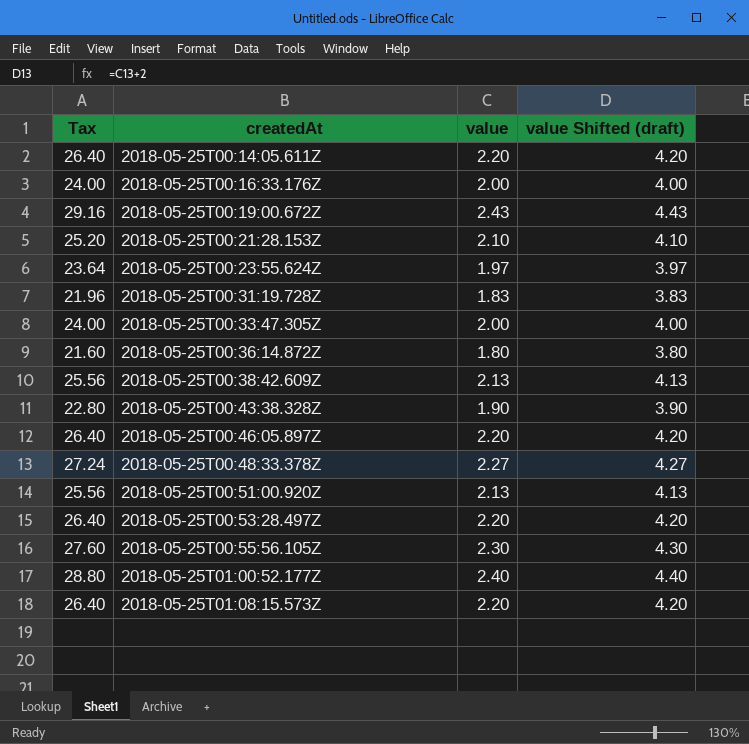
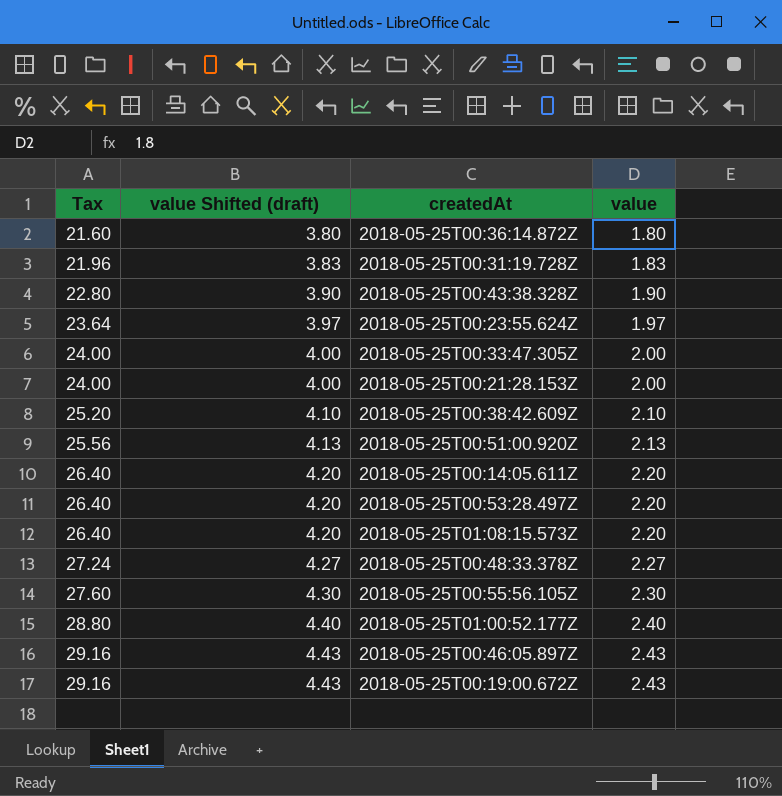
row order: createdAt ascending -> Tax ascending
column value Shifted (draft) | position: 4 -> 2
row 2018-05-25T00:16:33.176Z: 24.00 | 2.00 | 4.00 -> none
2018-05-25T00:21:28.153Z | Tax: 25.20 -> 24.00
2018-05-25T00:21:28.153Z | value Shifted (draft): 4.10 -> 4.00
2018-05-25T00:21:28.153Z | value: 2.10 -> 2.00
2018-05-25T00:38:42.609Z | Tax: 25.56 -> 25.20
2018-05-25T00:38:42.609Z | value Shifted (draft): 4.13 -> 4.10
2018-05-25T00:38:42.609Z | value: 2.13 -> 2.10
2018-05-25T00:46:05.897Z | Tax: 26.40 -> 29.16
2018-05-25T00:46:05.897Z | value Shifted (draft): 4.20 -> 4.43
2018-05-25T00:46:05.897Z | value: 2.20 -> 2.43

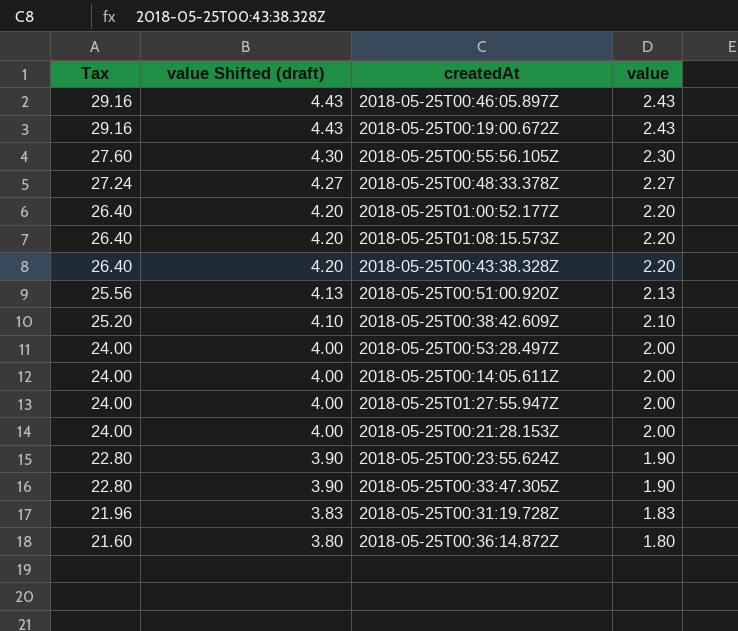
row order: Tax ascending -> Tax descending
2018-05-25T01:00:52.177Z | Tax: 28.80 -> 26.40
2018-05-25T01:00:52.177Z | value Shifted (draft): 4.40 -> 4.20
2018-05-25T01:00:52.177Z | value: 2.40 -> 2.20
2018-05-25T00:43:38.328Z | Tax: 22.80 -> 26.40
2018-05-25T00:43:38.328Z | value Shifted (draft): 3.90 -> 4.20
2018-05-25T00:43:38.328Z | value: 1.90 -> 2.20
2018-05-25T00:53:28.497Z | Tax: 26.40 -> 24.00
2018-05-25T00:53:28.497Z | value Shifted (draft): 4.20 -> 4.00
2018-05-25T00:53:28.497Z | value: 2.20 -> 2.00
2018-05-25T00:14:05.611Z | Tax: 26.40 -> 24.00
2018-05-25T00:14:05.611Z | value Shifted (draft): 4.20 -> 4.00
2018-05-25T00:14:05.611Z | value: 2.20 -> 2.00
row 2018-05-25T01:27:55.947Z: none -> 24.00 | 4.00 | 2.00
2018-05-25T00:23:55.624Z | Tax: 23.64 -> 22.80
2018-05-25T00:23:55.624Z | value Shifted (draft): 3.97 -> 3.90
2018-05-25T00:23:55.624Z | value: 1.97 -> 1.90
2018-05-25T00:33:47.305Z | Tax: 24.00 -> 22.80
2018-05-25T00:33:47.305Z | value Shifted (draft): 4.00 -> 3.90
2018-05-25T00:33:47.305Z | value: 2.00 -> 1.90

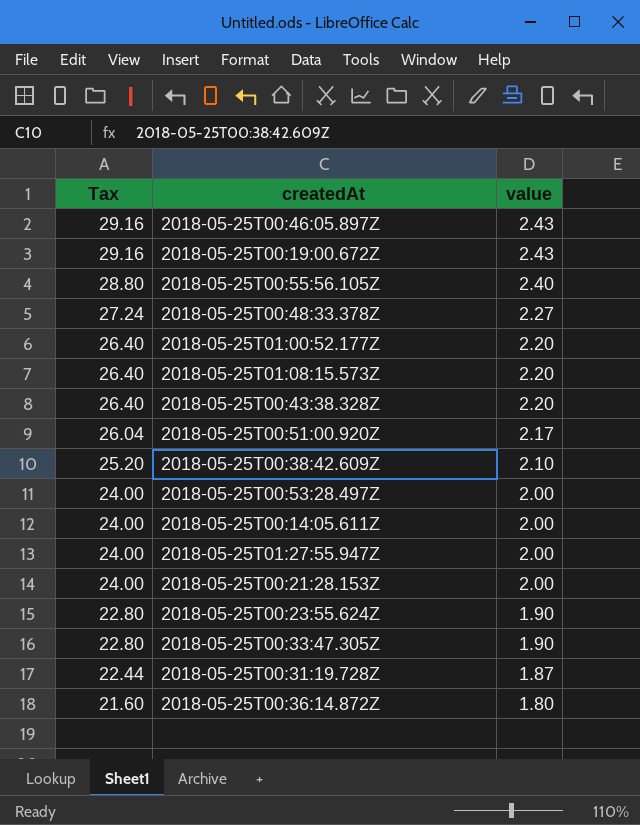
column value Shifted (draft) | formula: [value] + 2 -> none
2018-05-25T00:55:56.105Z | Tax: 27.60 -> 28.80
2018-05-25T00:55:56.105Z | value: 2.30 -> 2.40
2018-05-25T00:51:00.920Z | Tax: 25.56 -> 26.04
2018-05-25T00:51:00.920Z | value: 2.13 -> 2.17
2018-05-25T00:31:19.728Z | Tax: 21.96 -> 22.44
2018-05-25T00:31:19.728Z | value: 1.83 -> 1.87

